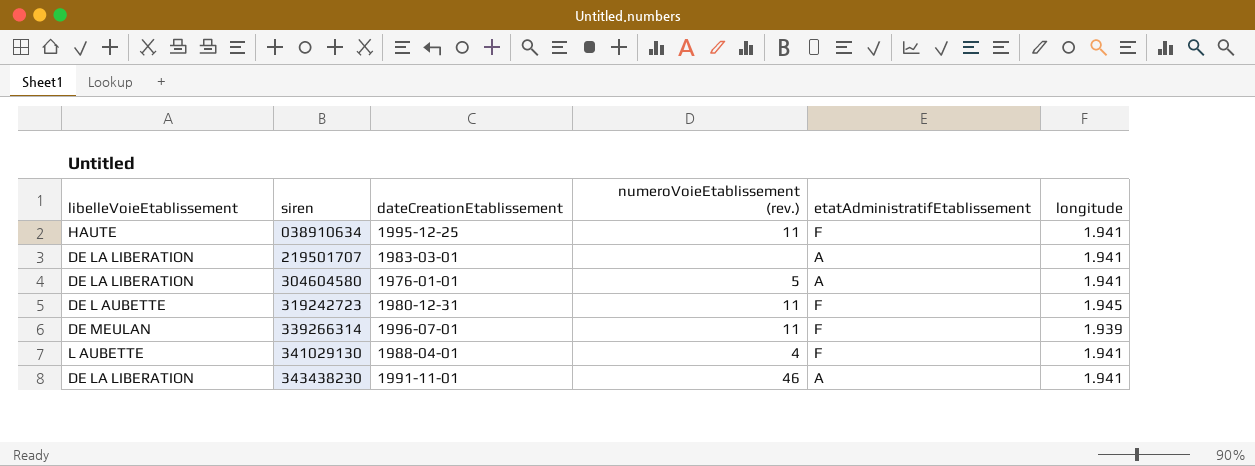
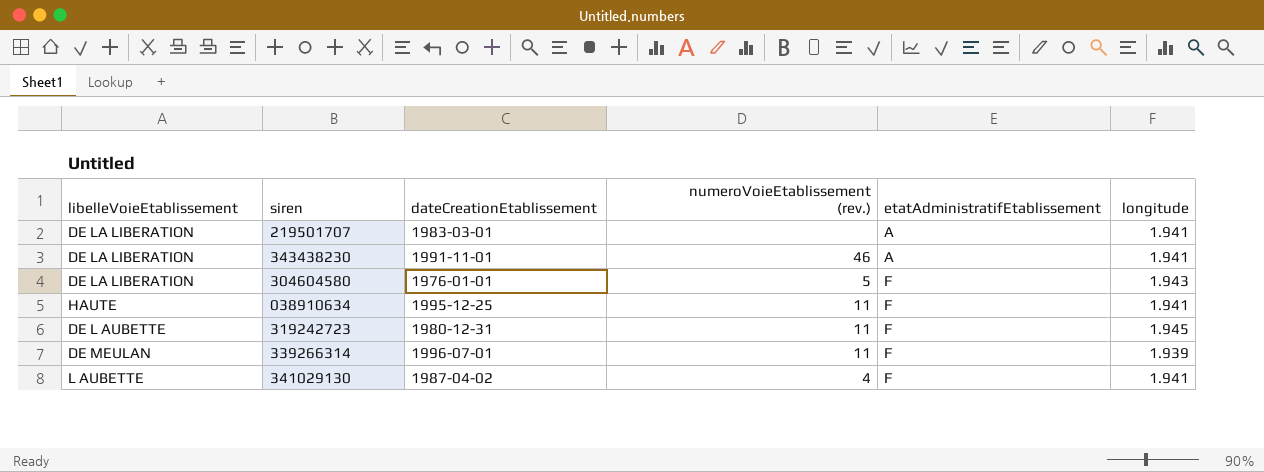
row order: siren ascending -> etatAdministratifEtablissement ascending
304604580 | etatAdministratifEtablissement: A -> F
304604580 | longitude: 1.941 -> 1.943
341029130 | dateCreationEtablissement: 1988-04-01 -> 1987-04-02

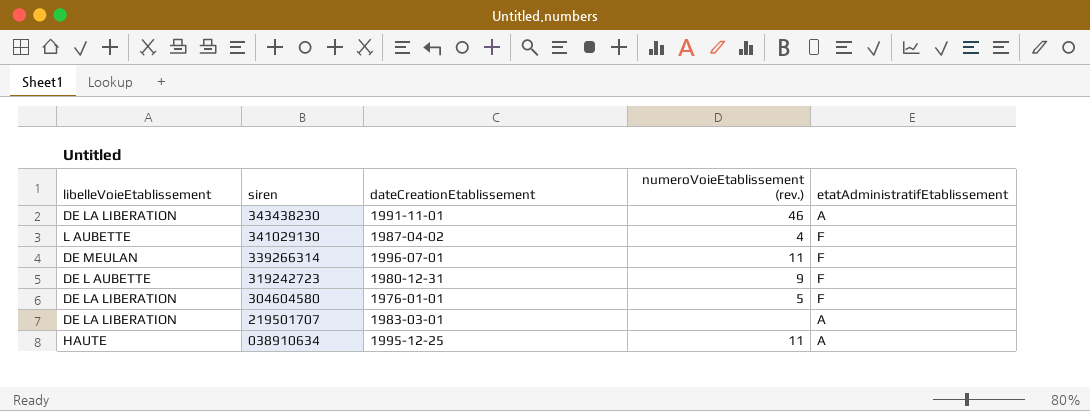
row order: etatAdministratifEtablissement ascending -> siren descending
column longitude | position: 6 -> none
319242723 | numeroVoieEtablissement (rev.): 11 -> 9
038910634 | etatAdministratifEtablissement: F -> A

